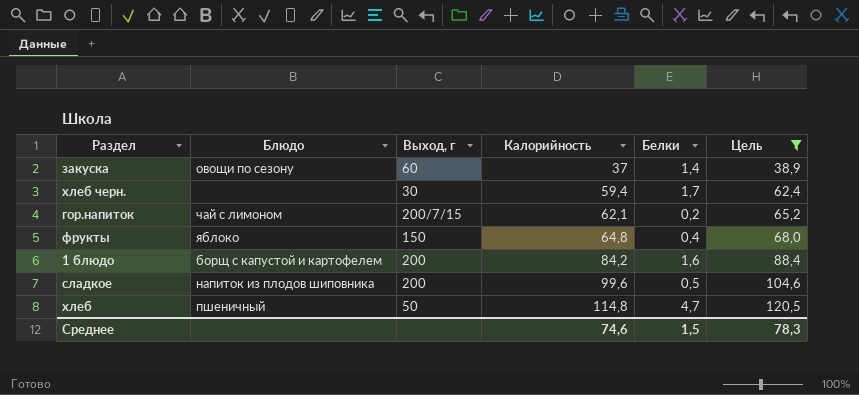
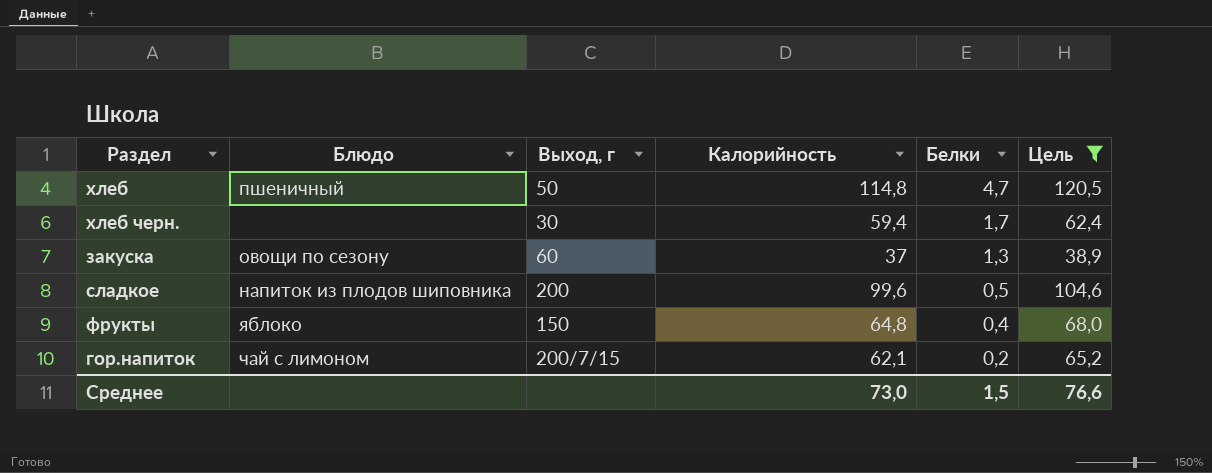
row order: Калорийность ascending -> Белки descending
row 1 блюдо: борщ с капустой и картофелем | 200 | 84,2 | 1,6 | 88,4 -> none
закуска | Белки: 1,4 -> 1,3
Среднее | Калорийность: 74,6 -> 73,0
Среднее | Цель: 78,3 -> 76,6

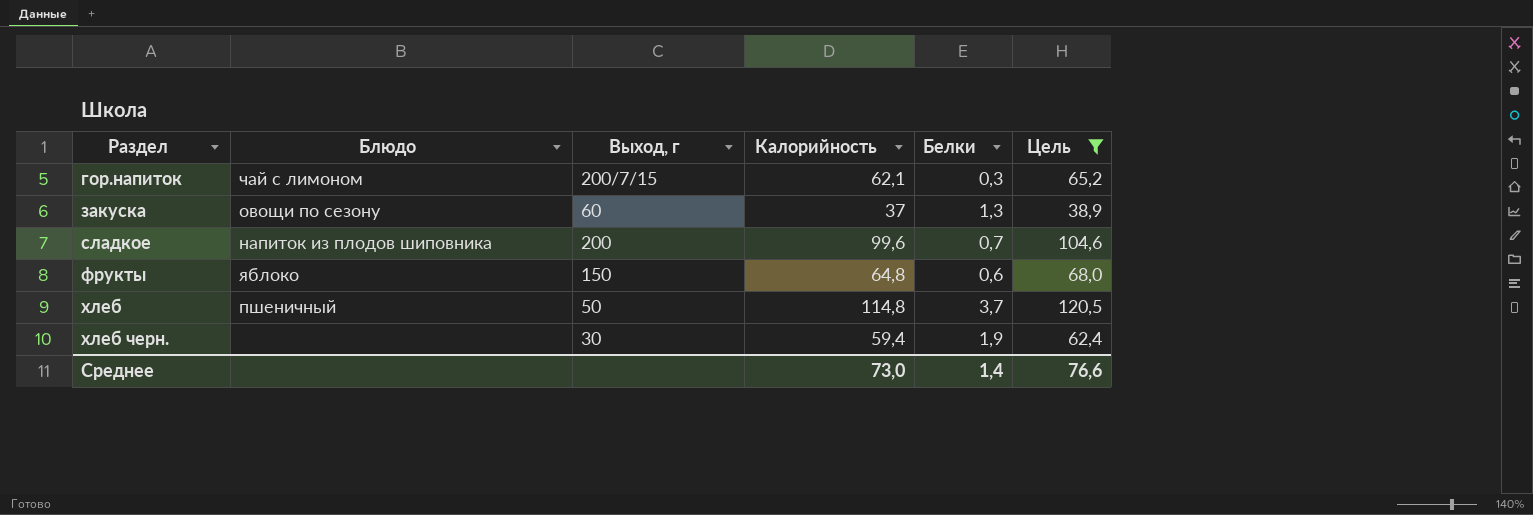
row order: Белки descending -> Раздел ascending
гор.напиток | Белки: 0,2 -> 0,3
сладкое | Белки: 0,5 -> 0,7
фрукты | Белки: 0,4 -> 0,6
хлеб | Белки: 4,7 -> 3,7
хлеб черн. | Белки: 1,7 -> 1,9
Среднее | Белки: 1,5 -> 1,4

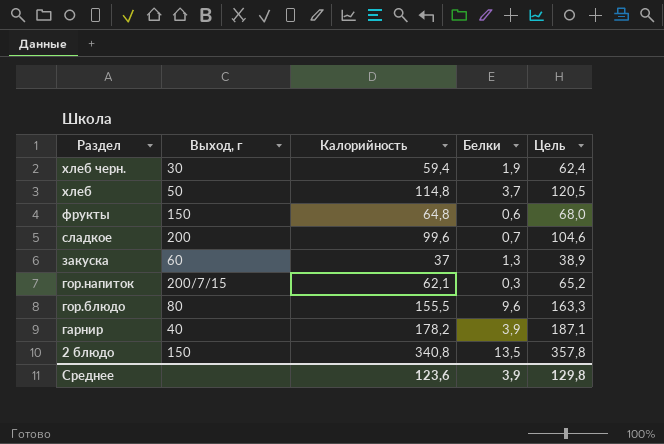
filter: Цель <= 120,5 -> none
row order: Раздел ascending -> Раздел descending
column Блюдо | position: 2 -> none
Среднее | Калорийность: 73,0 -> 123,6
Среднее | Белки: 1,4 -> 3,9
Среднее | Цель: 76,6 -> 129,8

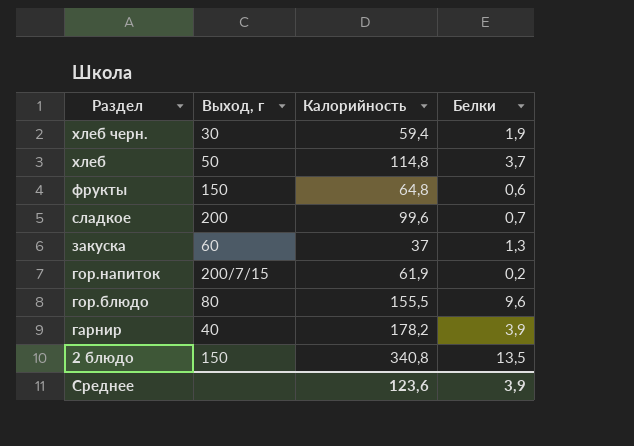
column Цель | formula: [Калорийность] * 1,05 -> none
гор.напиток | Калорийность: 62,1 -> 61,9
гор.напиток | Белки: 0,3 -> 0,2

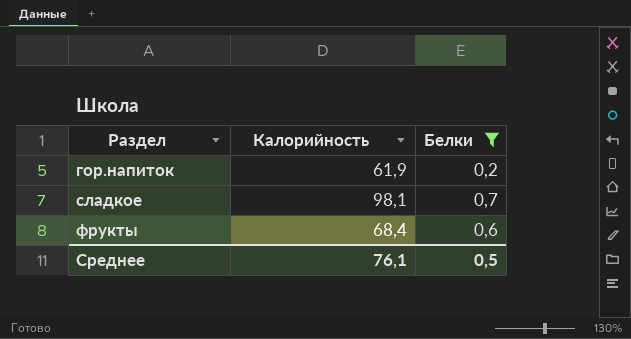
filter: none -> Белки <= 0,7
row order: Раздел descending -> Раздел ascending
column Выход, г | position: 2 -> none
сладкое | Калорийность: 99,6 -> 98,1
фрукты | Калорийность: 64,8 -> 68,4
Среднее | Калорийность: 123,6 -> 76,1
Среднее | Белки: 3,9 -> 0,5

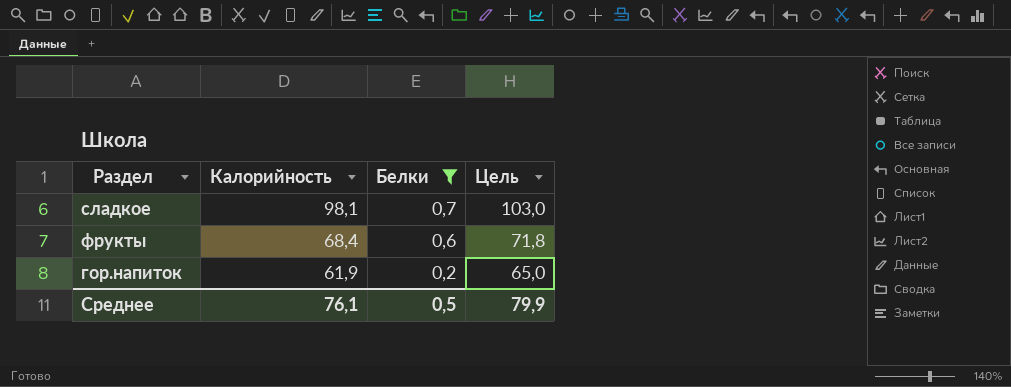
row order: Раздел ascending -> Калорийность descending
column Цель | formula: none -> [Калорийность] * 1,05

